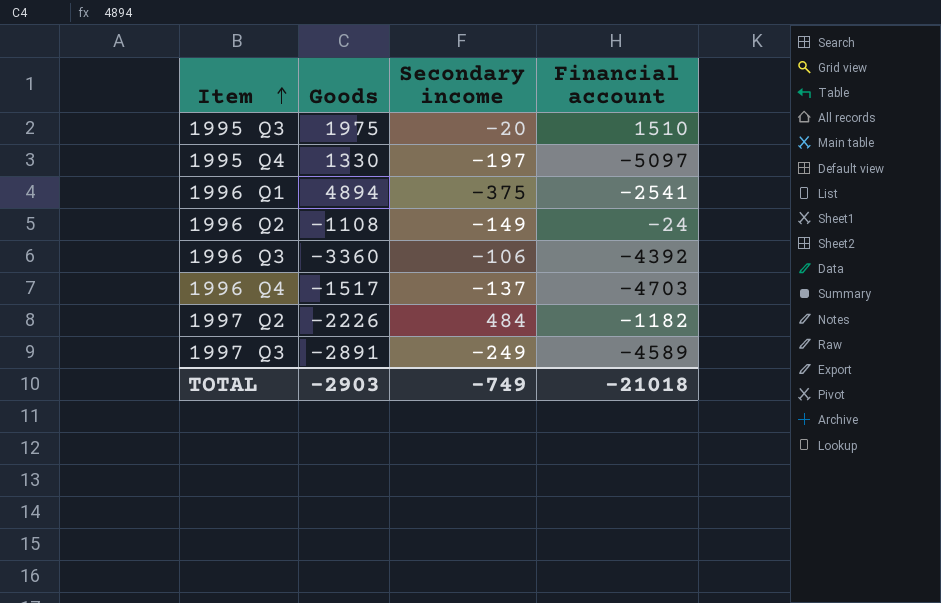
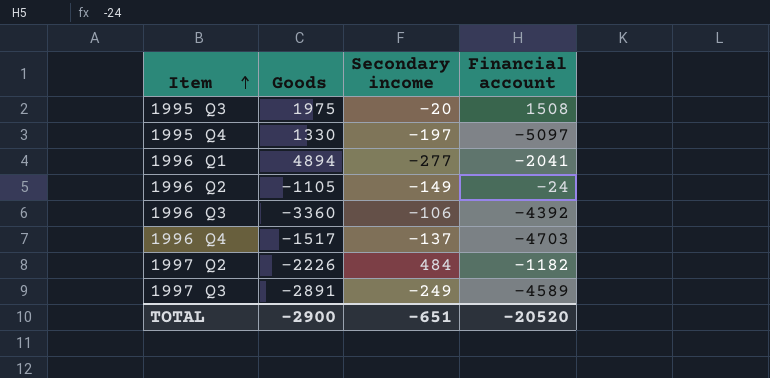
1995 Q3 | Financial account: 1510 -> 1508
1996 Q1 | Secondary income: -375 -> -277
1996 Q1 | Financial account: -2541 -> -2041
1996 Q2 | Goods: -1108 -> -1105
TOTAL | Goods: -2903 -> -2900
TOTAL | Secondary income: -749 -> -651
TOTAL | Financial account: -21018 -> -20520

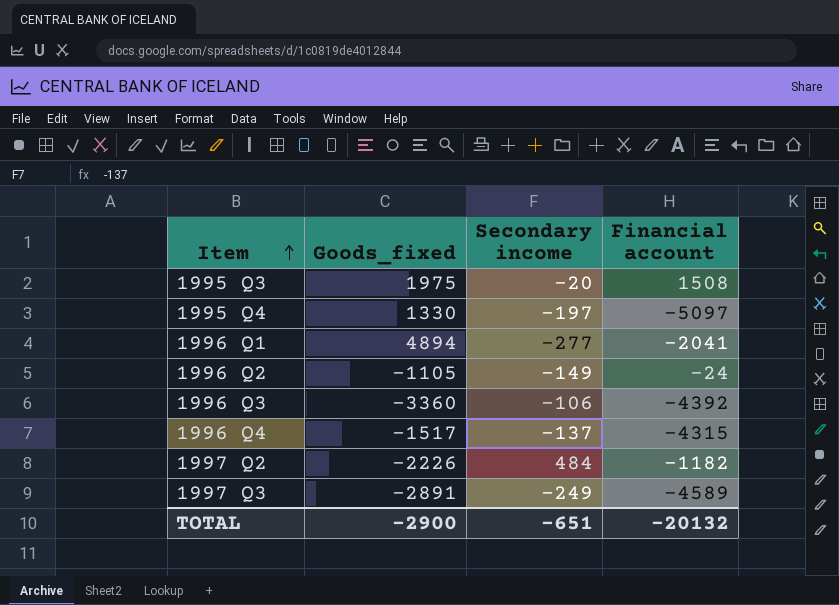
column name: Goods -> Goods_fixed
1996 Q4 | Financial account: -4703 -> -4315
TOTAL | Financial account: -20520 -> -20132

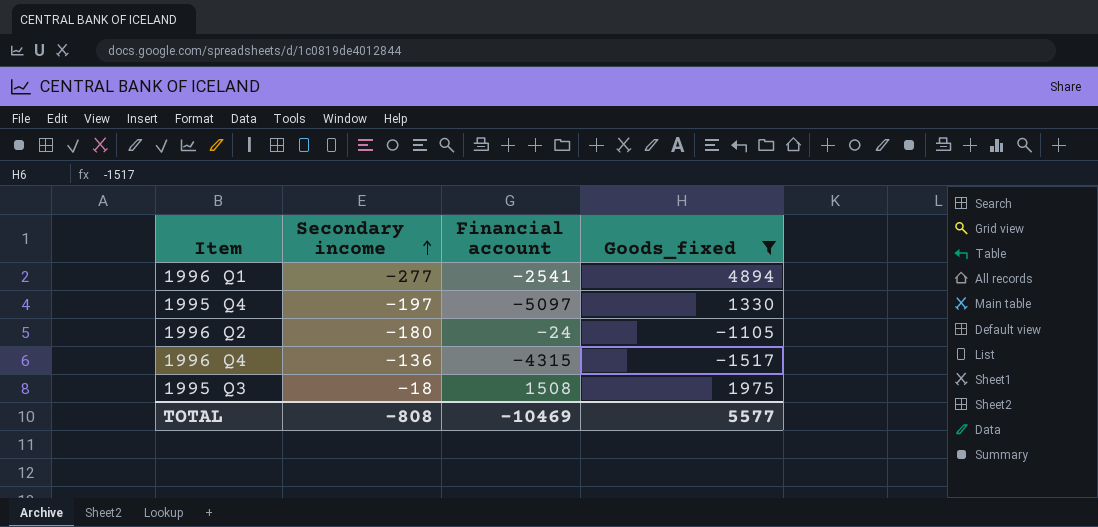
filter: none -> Goods_fixed >= -1517
row order: Item ascending -> Secondary income ascending
column Goods_fixed | position: 2 -> 4
1996 Q1 | Financial account: -2041 -> -2541
1996 Q2 | Secondary income: -149 -> -180
1996 Q4 | Secondary income: -137 -> -136
1995 Q3 | Secondary income: -20 -> -18
TOTAL | Secondary income: -651 -> -808
TOTAL | Financial account: -20132 -> -10469
TOTAL | Goods_fixed: -2900 -> 5577

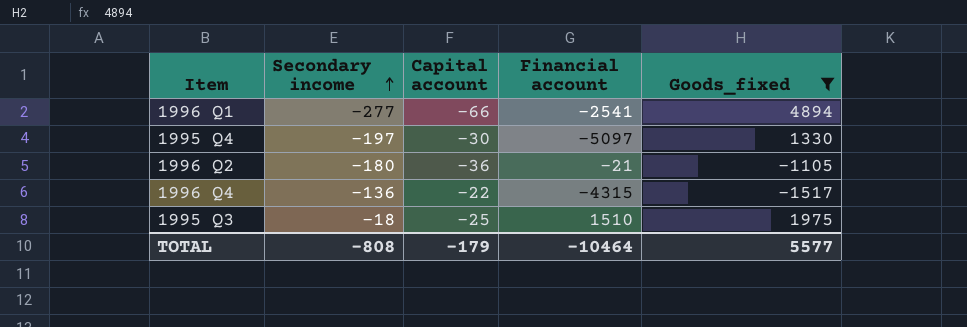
column Capital account | position: none -> 3
1996 Q2 | Financial account: -24 -> -21
1995 Q3 | Financial account: 1508 -> 1510
TOTAL | Financial account: -10469 -> -10464

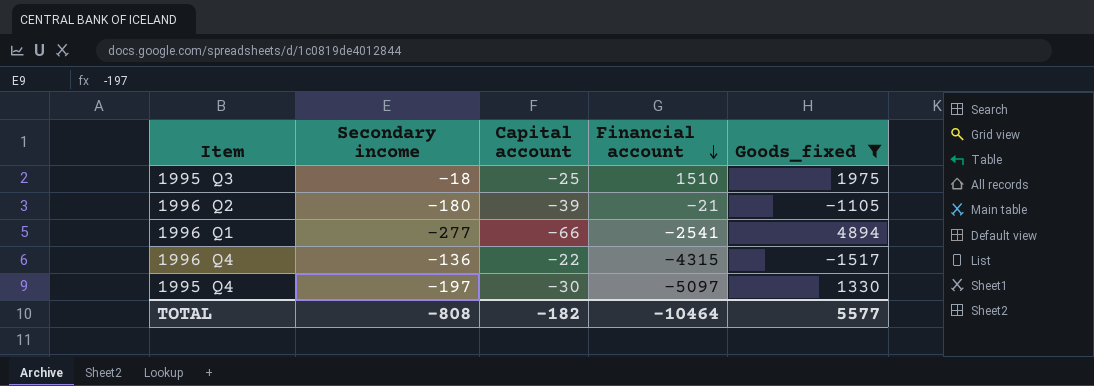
row order: Secondary income ascending -> Financial account descending
1996 Q2 | Capital account: -36 -> -39
TOTAL | Capital account: -179 -> -182

